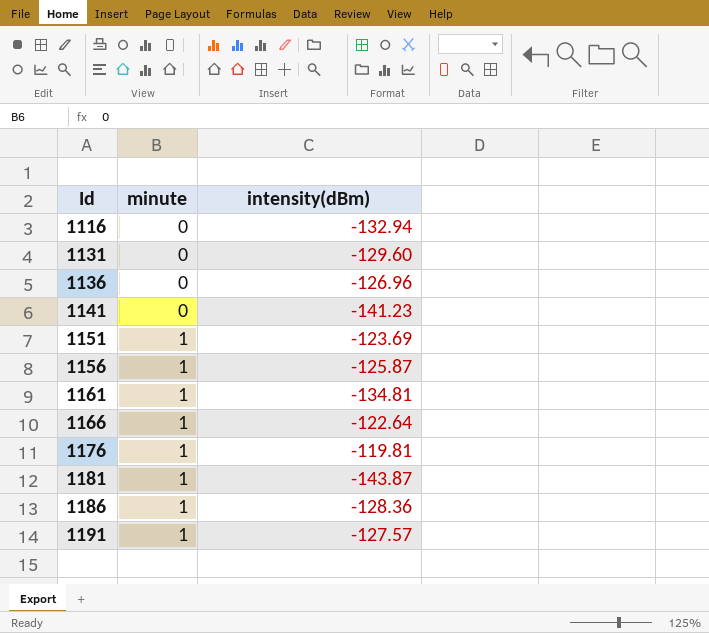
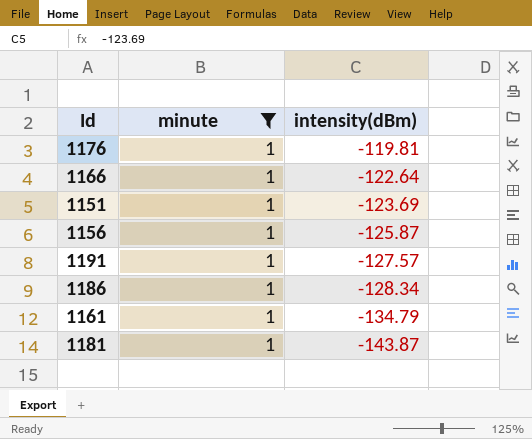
filter: none -> minute = 1
row order: Id ascending -> intensity(dBm) descending
1186 | intensity(dBm): -128.36 -> -128.34
1161 | intensity(dBm): -134.81 -> -134.79

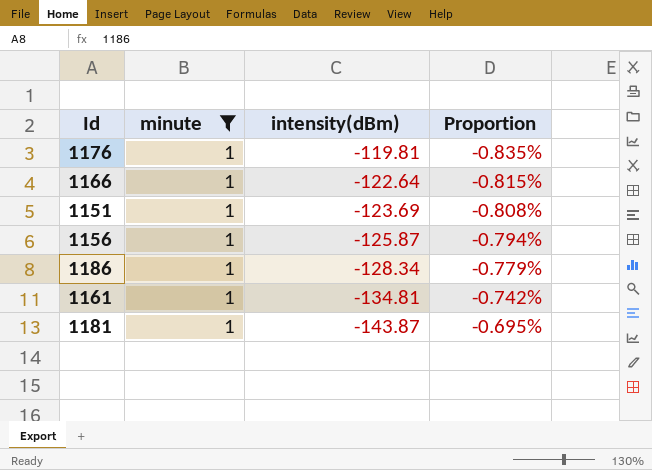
column Proportion | formula: none -> [minute] / [intensity(dBm)]
row 1191: 1 | -127.57 -> none
1161 | intensity(dBm): -134.79 -> -134.81

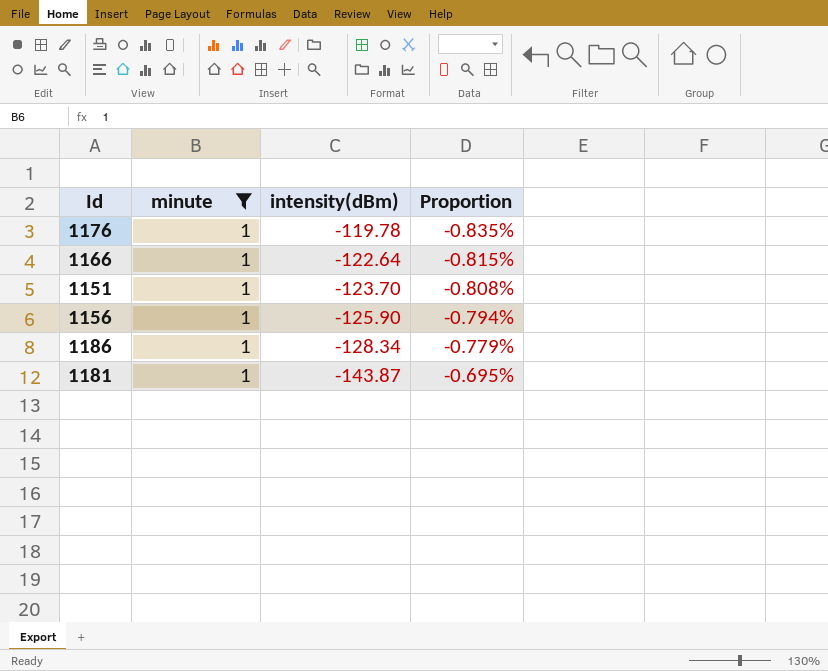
row 1161: 1 | -134.81 | -0.742% -> none
1176 | intensity(dBm): -119.81 -> -119.78
1151 | intensity(dBm): -123.69 -> -123.70
1156 | intensity(dBm): -125.87 -> -125.90

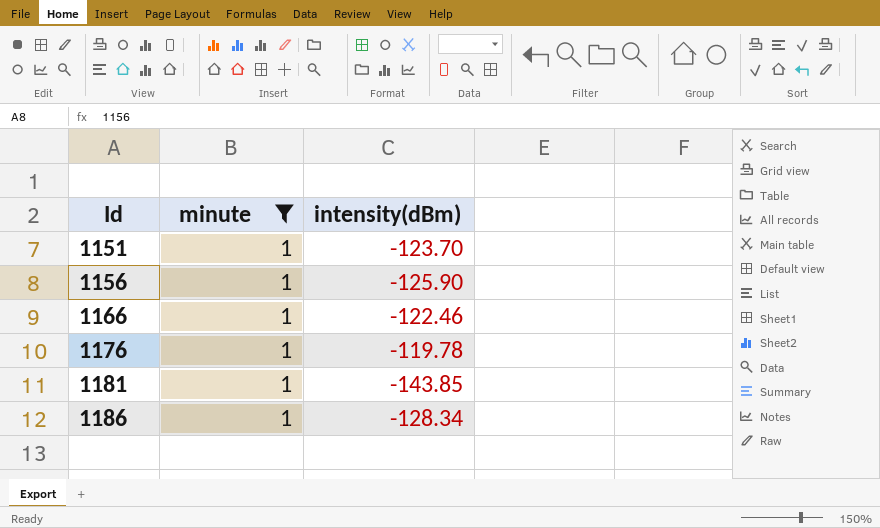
row order: intensity(dBm) descending -> Id ascending
column Proportion | formula: [minute] / [intensity(dBm)] -> none
1166 | intensity(dBm): -122.64 -> -122.46
1181 | intensity(dBm): -143.87 -> -143.85

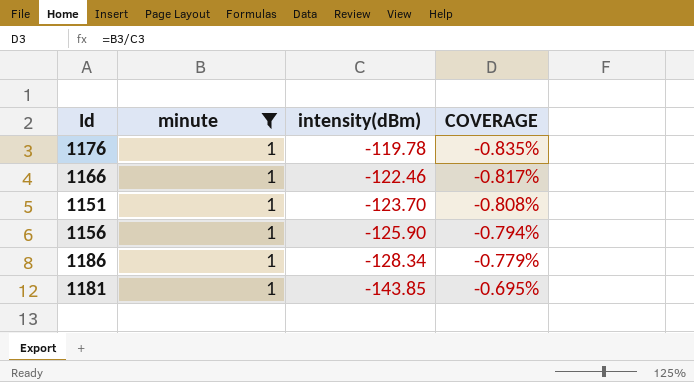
row order: Id ascending -> intensity(dBm) descending
column COVERAGE | formula: none -> [minute] / [intensity(dBm)]

